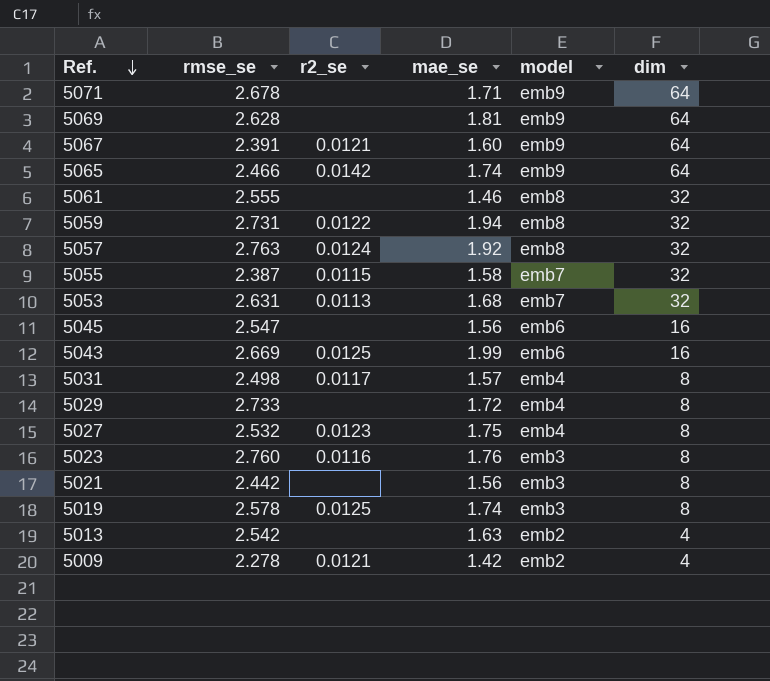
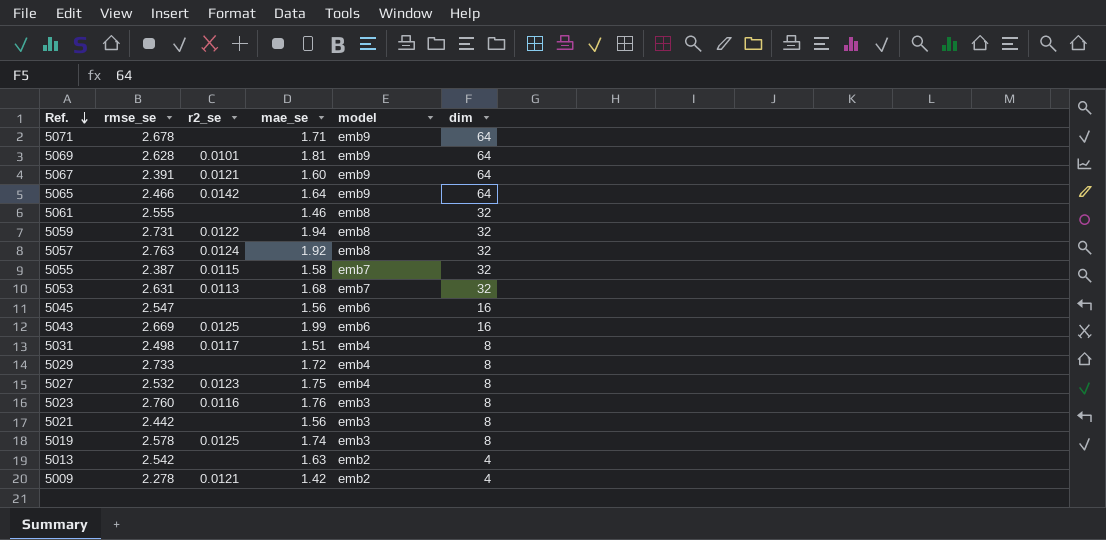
5069 | r2_se: none -> 0.0101
5065 | mae_se: 1.74 -> 1.64
5031 | mae_se: 1.57 -> 1.51

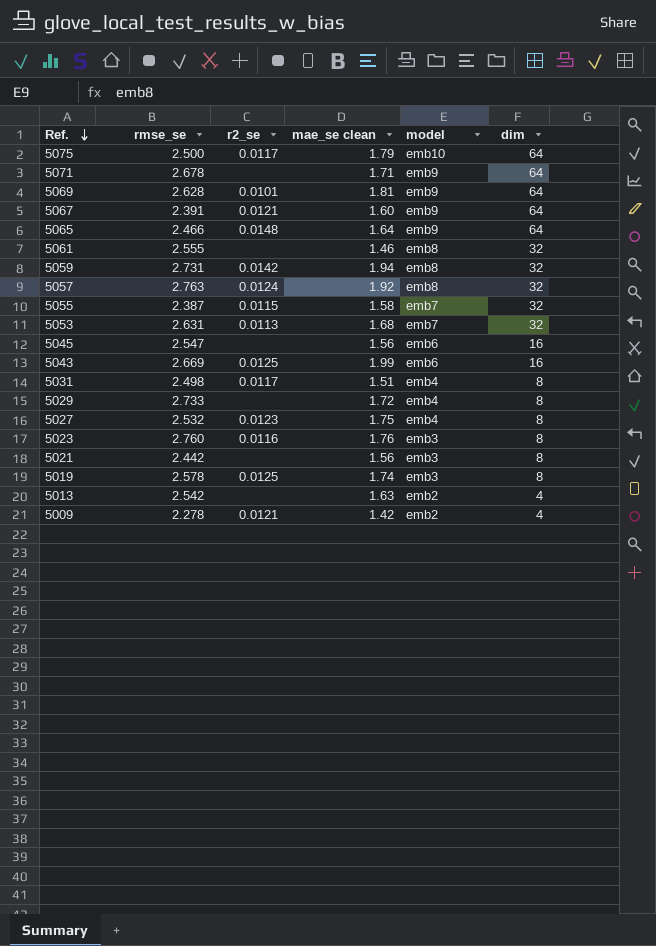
column name: mae_se -> mae_se clean
row 5075: none -> 2.500 | 0.0117 | 1.79 | emb10 | 64
5065 | r2_se: 0.0142 -> 0.0148
5059 | r2_se: 0.0122 -> 0.0142

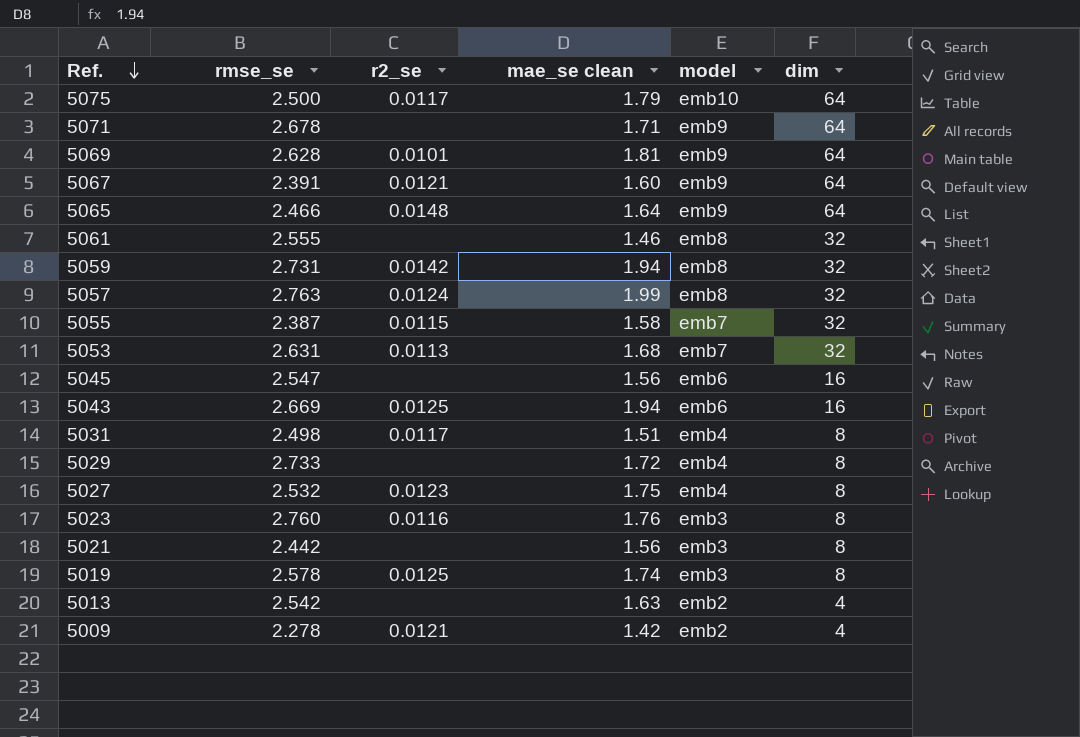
5057 | mae_se clean: 1.92 -> 1.99
5043 | mae_se clean: 1.99 -> 1.94

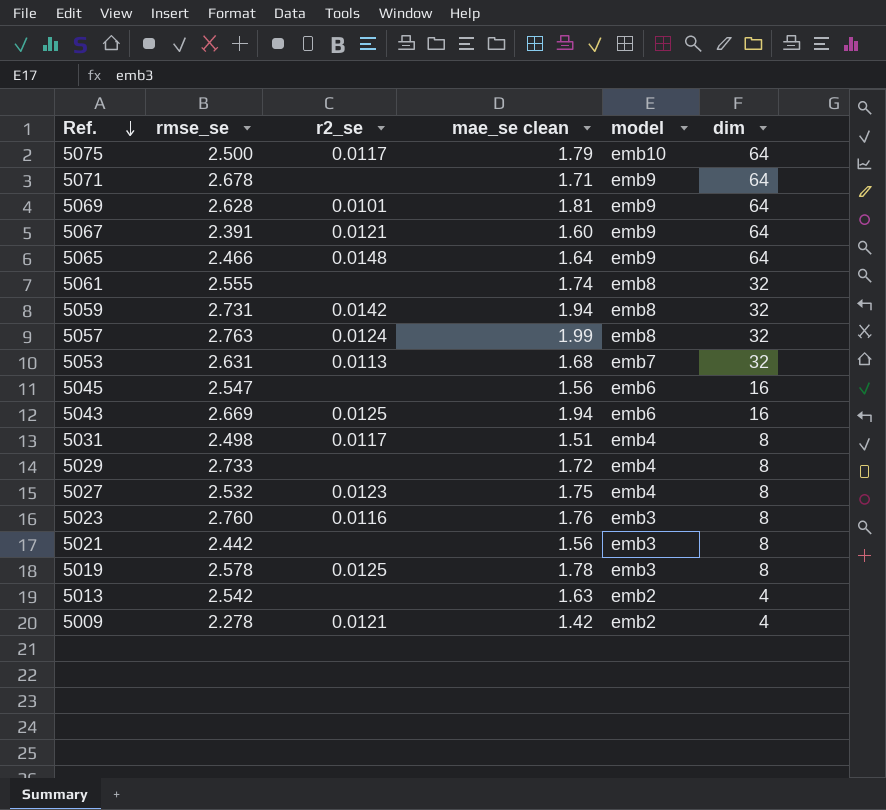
row 5055: 2.387 | 0.0115 | 1.58 | emb7 | 32 -> none
5061 | mae_se clean: 1.46 -> 1.74
5019 | mae_se clean: 1.74 -> 1.78

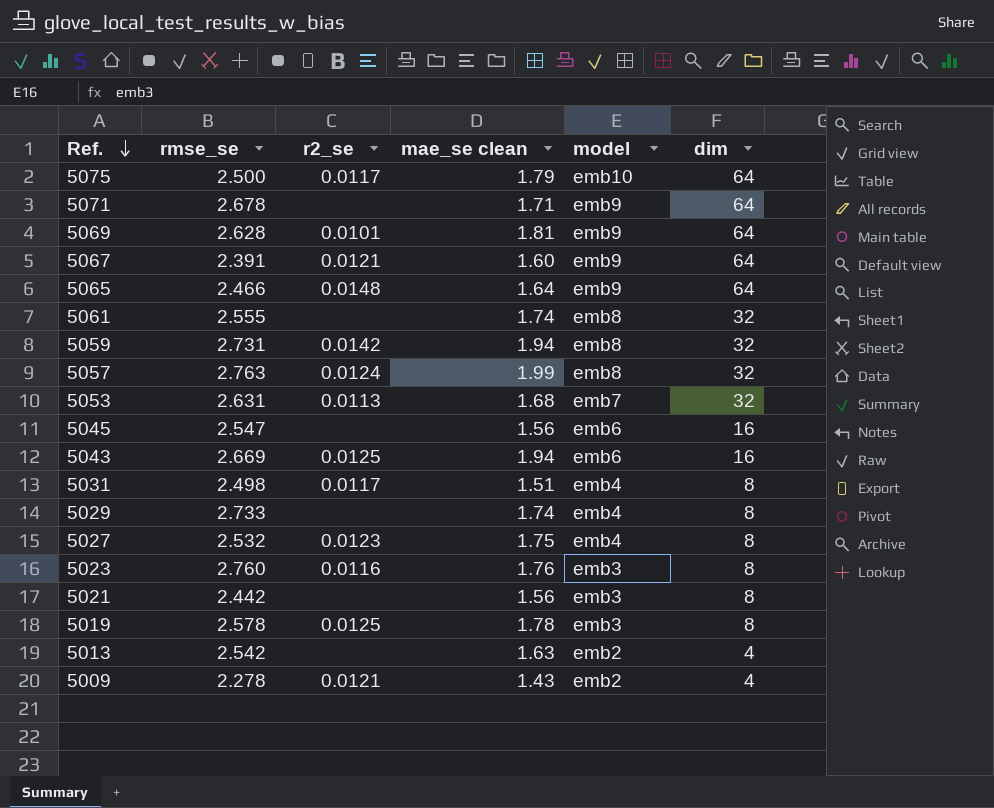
5029 | mae_se clean: 1.72 -> 1.74
5009 | mae_se clean: 1.42 -> 1.43

